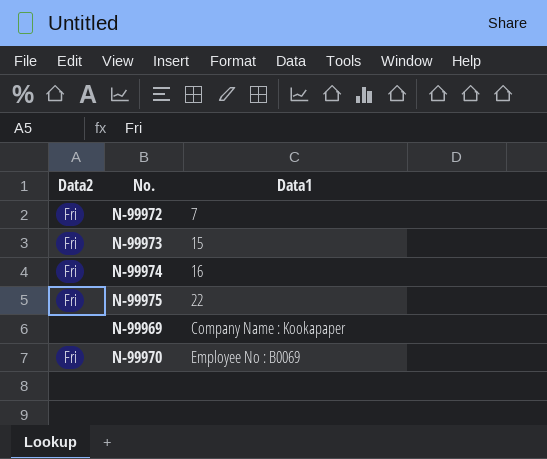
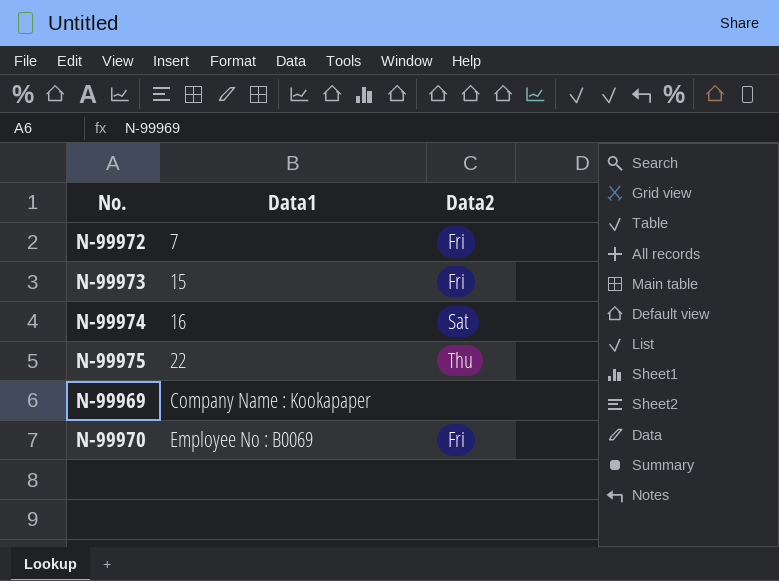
column Data2 | position: 1 -> 3
N-99974 | Data2: Fri -> Sat
N-99975 | Data2: Fri -> Thu

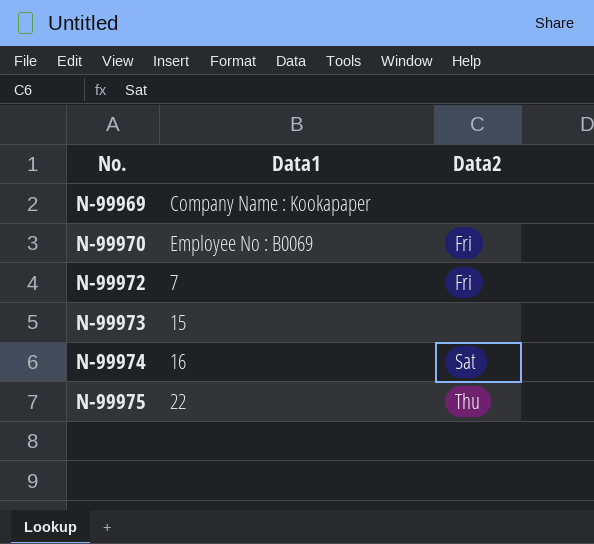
row order: Data1 ascending -> No. ascending
N-99973 | Data2: Fri -> none

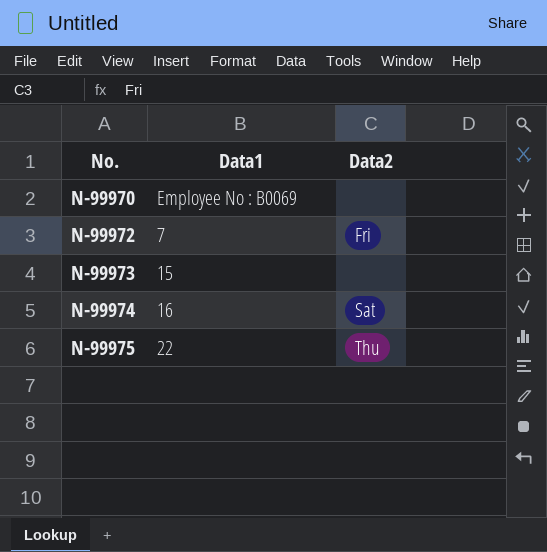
row N-99969: Company Name : Kookapaper | none -> none
N-99970 | Data2: Fri -> none

